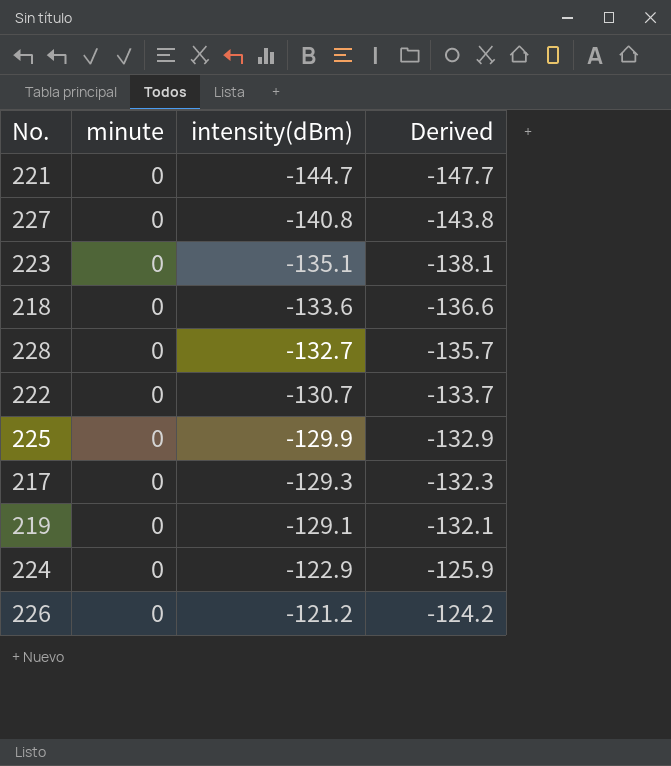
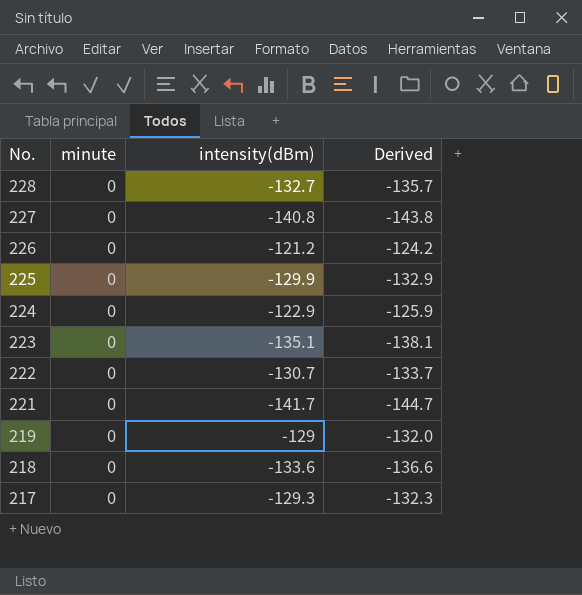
row order: intensity(dBm) ascending -> No. descending
221 | intensity(dBm): -144.7 -> -141.7
221 | Derived: -147.7 -> -144.7
219 | intensity(dBm): -129.1 -> -129
219 | Derived: -132.1 -> -132.0

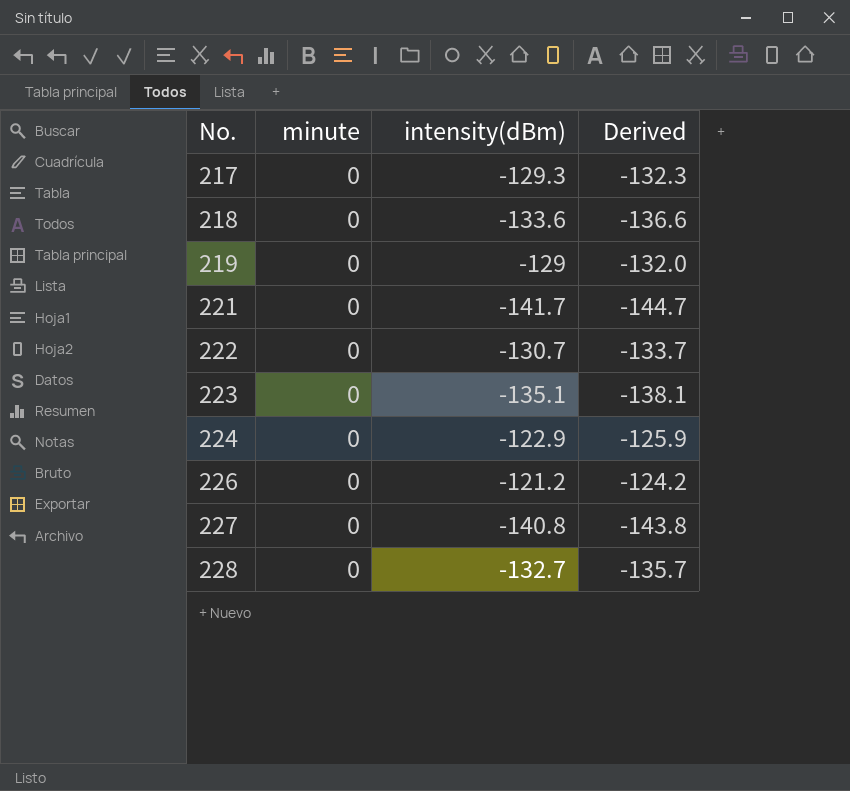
row order: No. descending -> No. ascending
row 225: 0 | -129.9 | -132.9 -> none

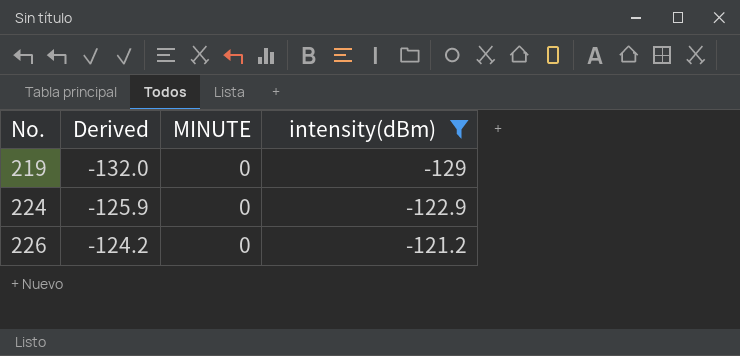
filter: none -> intensity(dBm) >= -129
column Derived | position: 4 -> 2
column name: minute -> MINUTE

